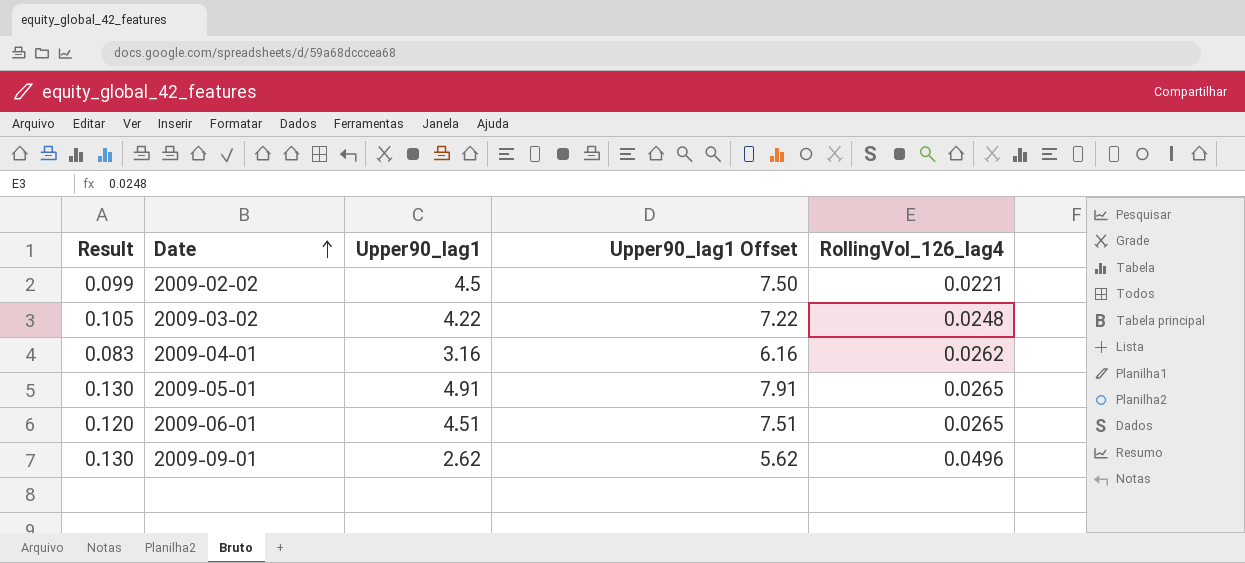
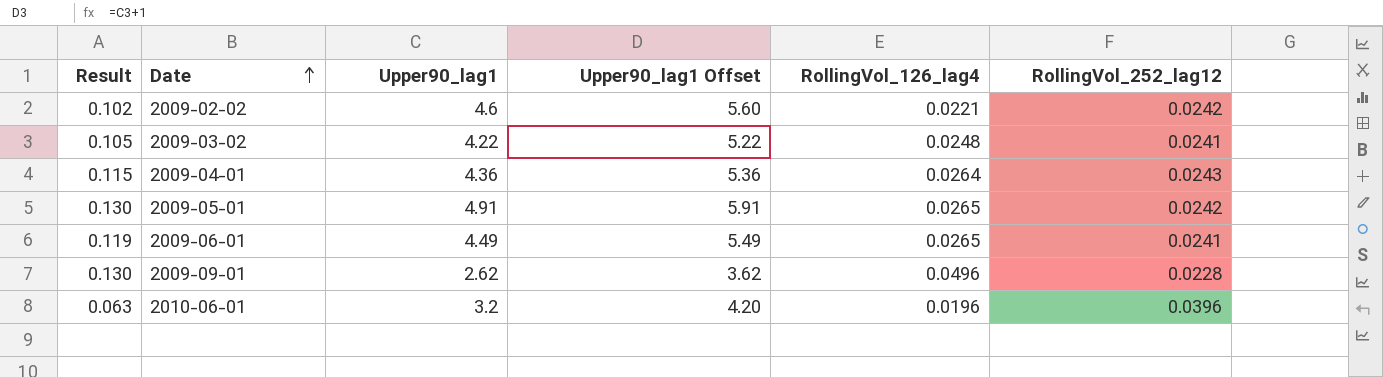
column Upper90_lag1 Offset | formula: [Upper90_lag1] + 3 -> [Upper90_lag1] + 1
column RollingVol_252_lag12 | position: none -> 6
2009-02-02 | Result: 0.099 -> 0.102
2009-02-02 | Upper90_lag1: 4.5 -> 4.6
2009-04-01 | Result: 0.083 -> 0.115
2009-04-01 | Upper90_lag1: 3.16 -> 4.36
2009-04-01 | RollingVol_126_lag4: 0.0262 -> 0.0264
2009-06-01 | Result: 0.120 -> 0.119
2009-06-01 | Upper90_lag1: 4.51 -> 4.49
row 2010-06-01: none -> 0.063 | 3.2 | 4.20 | 0.0196 | 0.0396

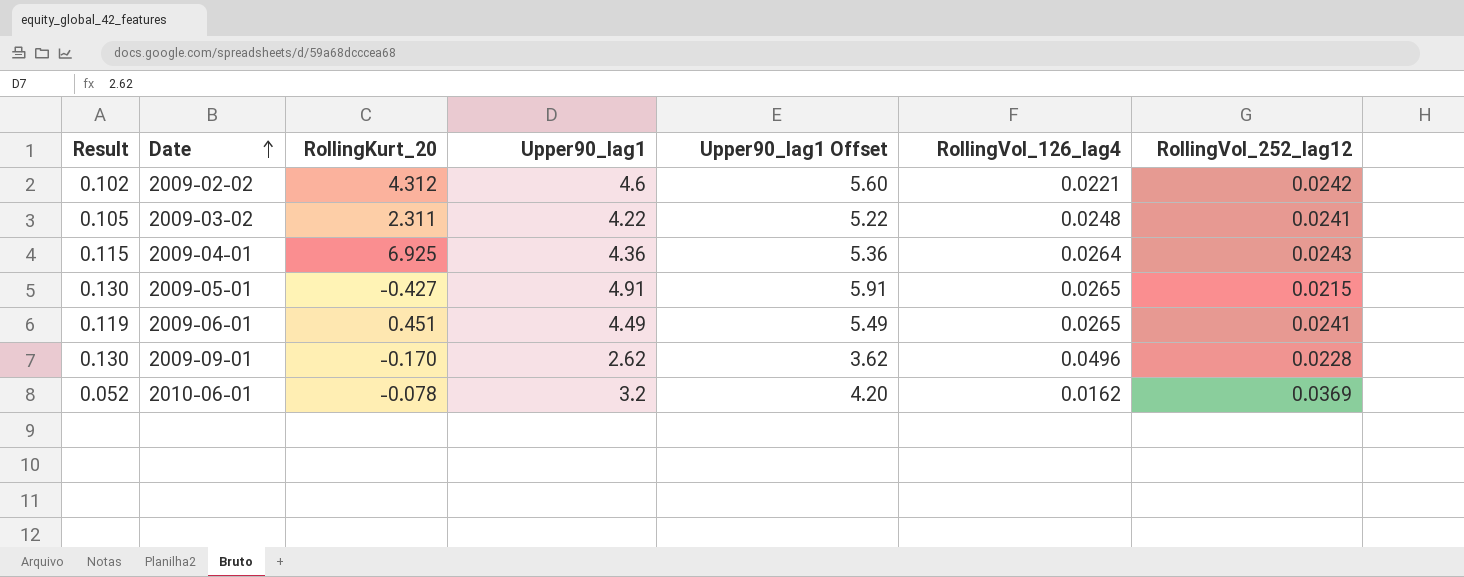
column RollingKurt_20 | position: none -> 3
2009-05-01 | RollingVol_252_lag12: 0.0242 -> 0.0215
2010-06-01 | Result: 0.063 -> 0.052
2010-06-01 | RollingVol_126_lag4: 0.0196 -> 0.0162
2010-06-01 | RollingVol_252_lag12: 0.0396 -> 0.0369

